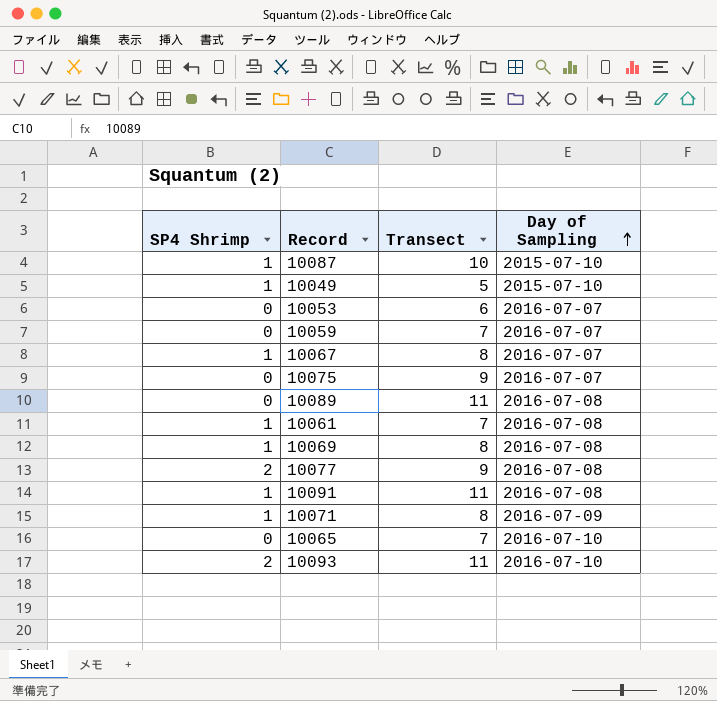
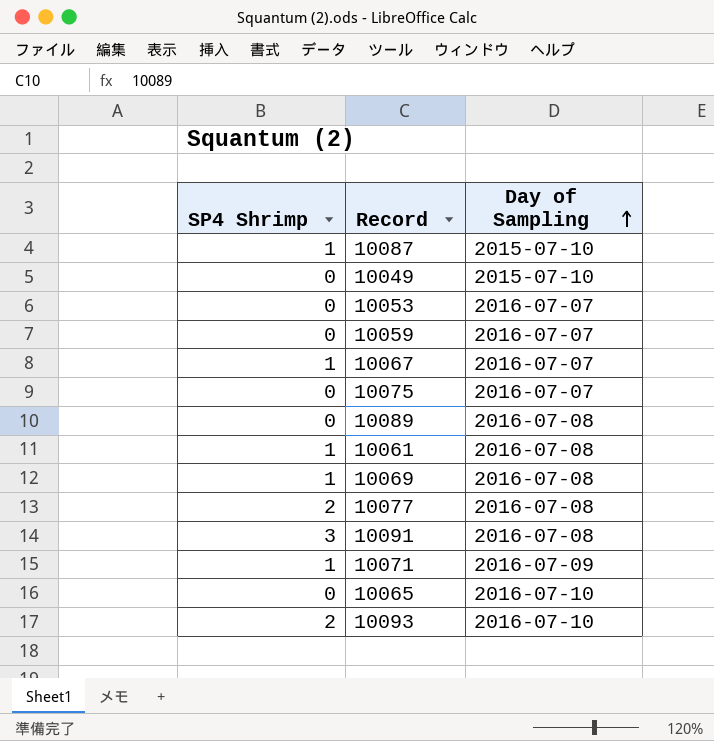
column Transect | position: 3 -> none
10049 | SP4 Shrimp: 1 -> 0
10091 | SP4 Shrimp: 1 -> 3

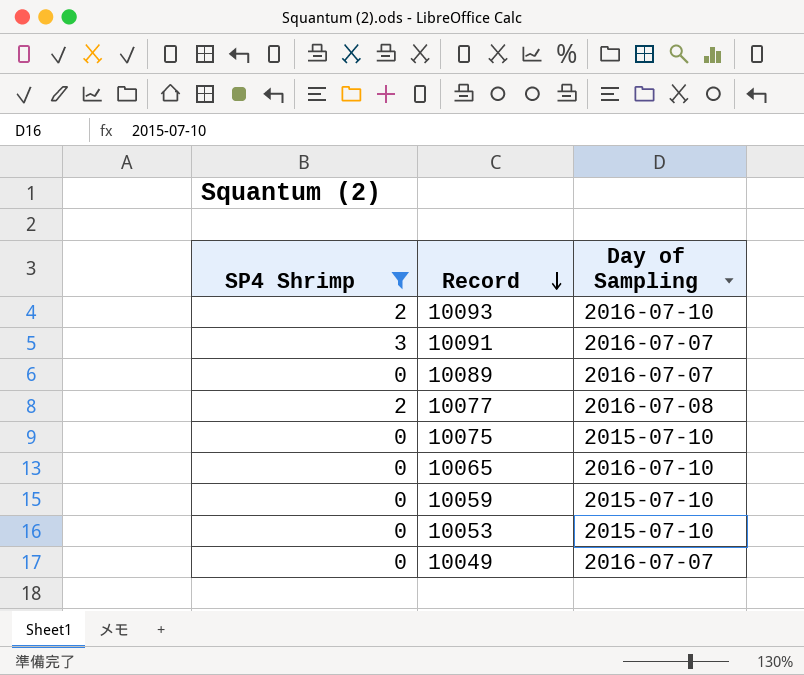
filter: none -> SP4 Shrimp != 1
row order: Day of Sampling ascending -> Record descending
10091 | Day of Sampling: 2016-07-08 -> 2016-07-07
10089 | Day of Sampling: 2016-07-08 -> 2016-07-07
10075 | Day of Sampling: 2016-07-07 -> 2015-07-10
10059 | Day of Sampling: 2016-07-07 -> 2015-07-10
10053 | Day of Sampling: 2016-07-07 -> 2015-07-10
10049 | Day of Sampling: 2015-07-10 -> 2016-07-07

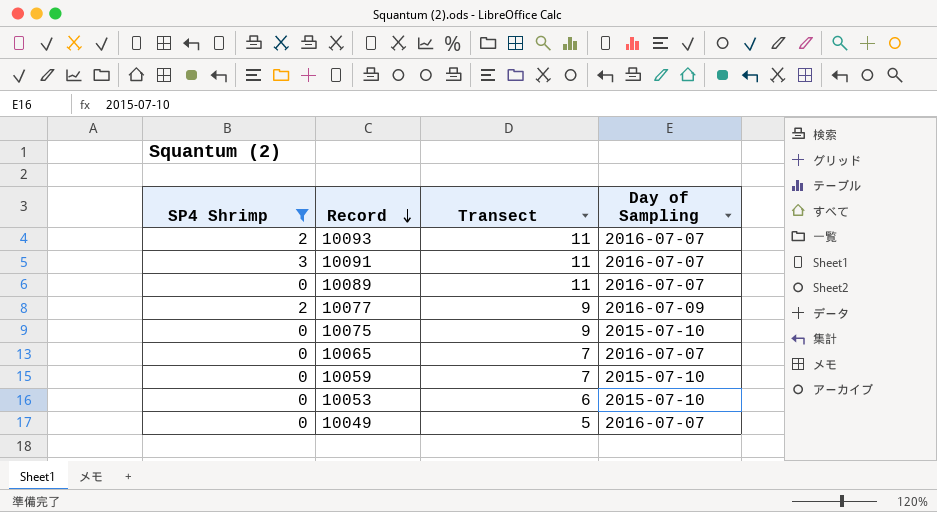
column Transect | position: none -> 3
10093 | Day of Sampling: 2016-07-10 -> 2016-07-07
10077 | Day of Sampling: 2016-07-08 -> 2016-07-09
10065 | Day of Sampling: 2016-07-10 -> 2016-07-07

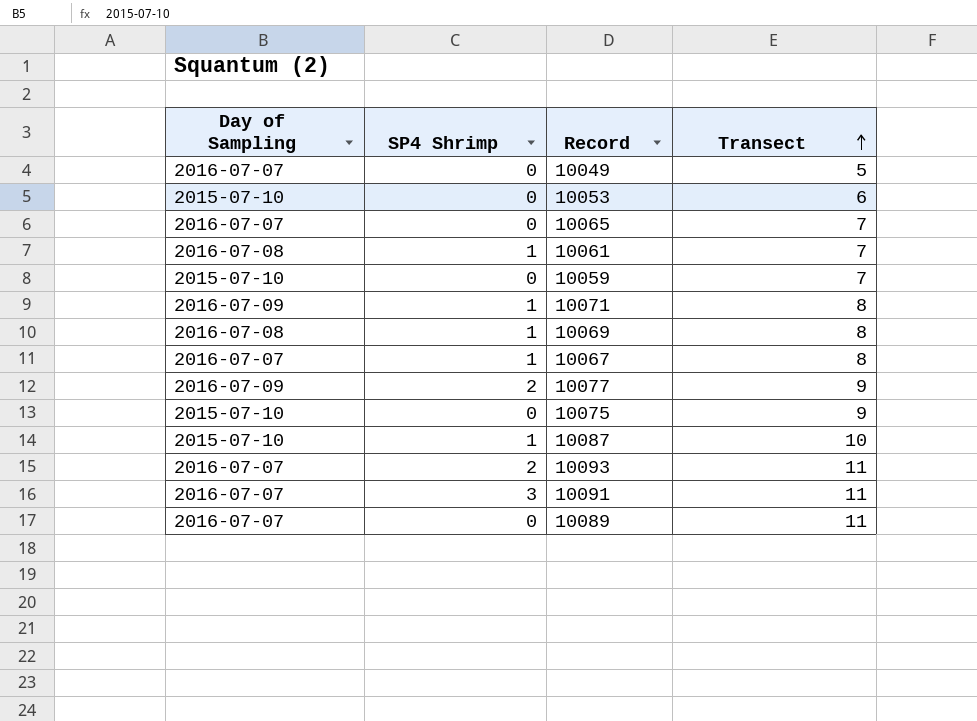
filter: SP4 Shrimp != 1 -> none
row order: Record descending -> Transect ascending
column Day of Sampling | position: 4 -> 1

